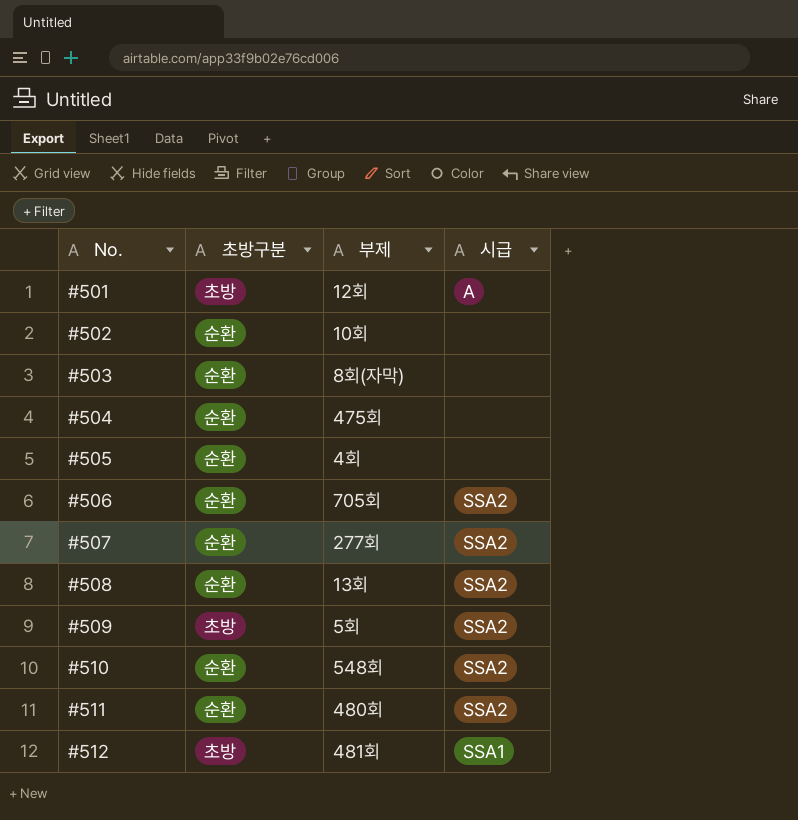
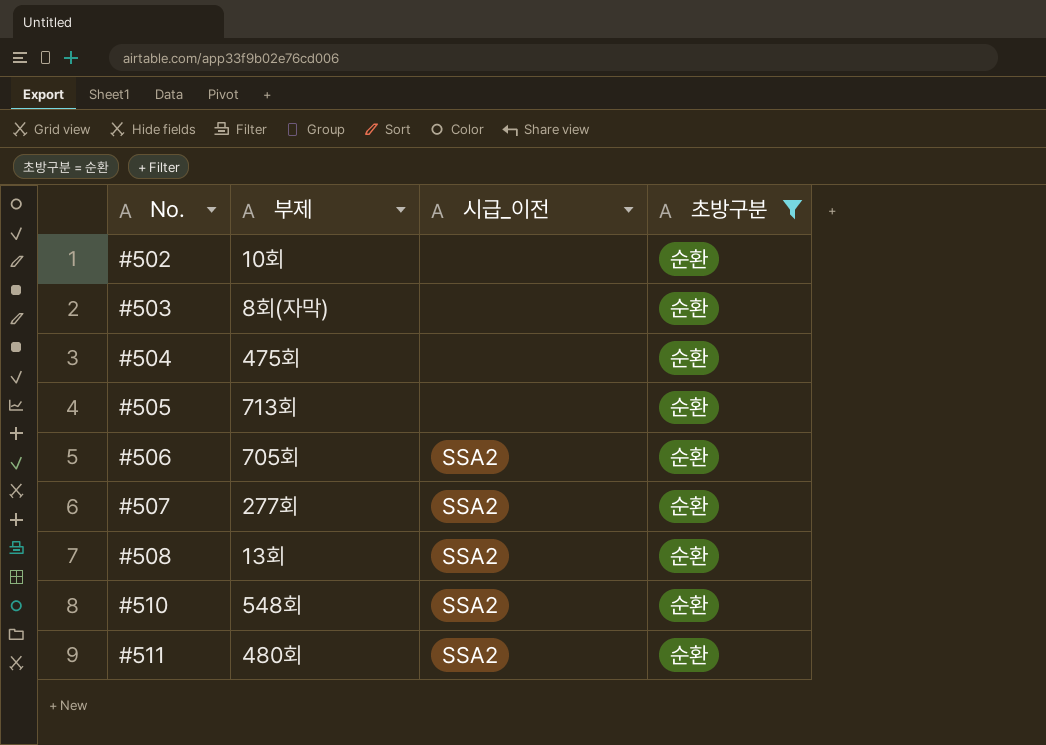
filter: none -> 초방구분 = 순환
column name: 시급 -> 시급_이전
column 초방구분 | position: 2 -> 4
#505 | 부제: 4회 -> 713회

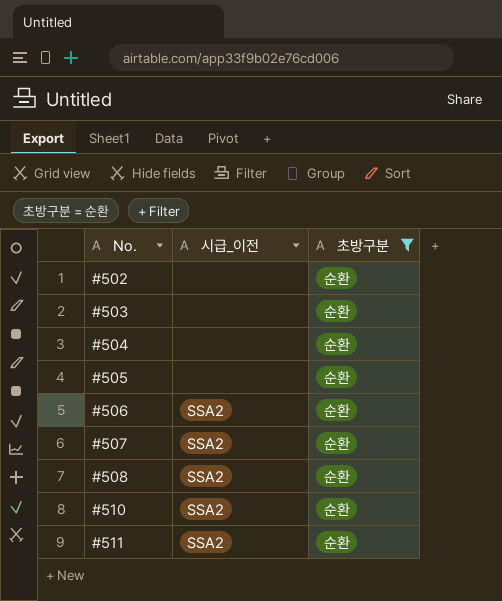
column 부제 | position: 2 -> none

